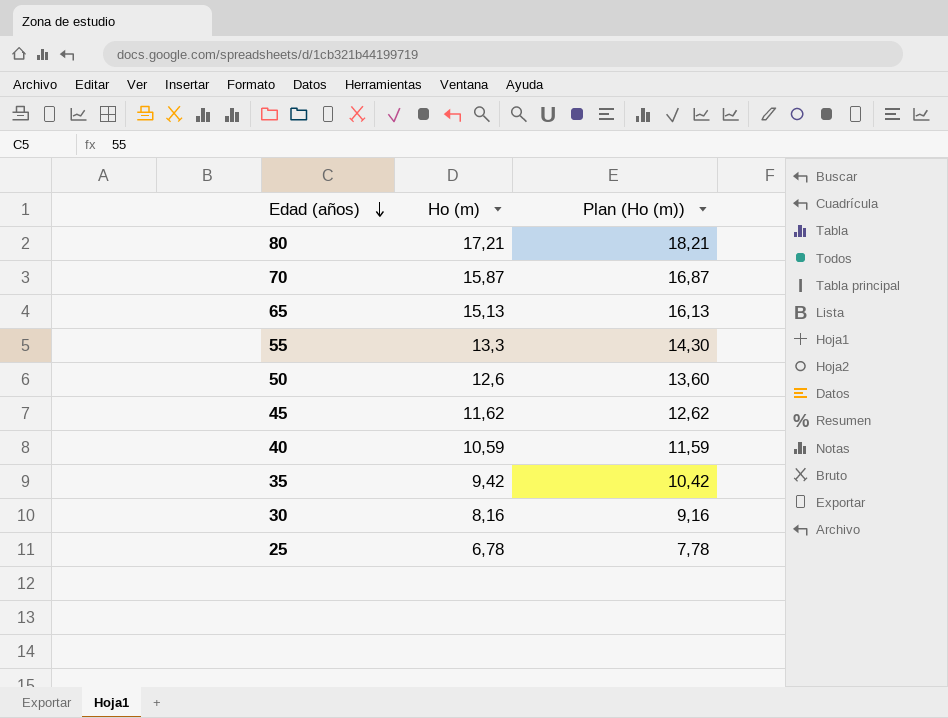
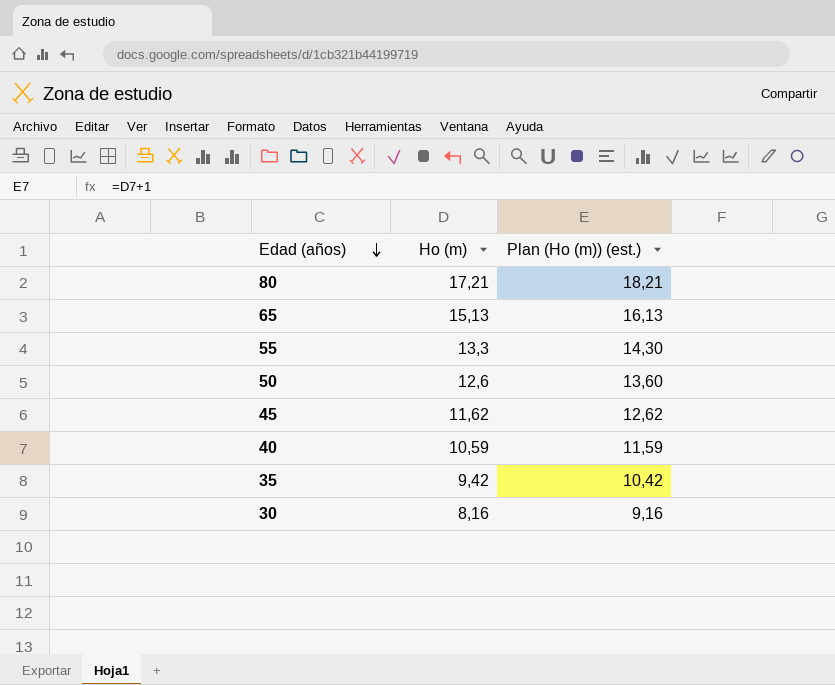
column name: Plan (Ho (m)) -> Plan (Ho (m)) (est.)
row 70: 15,87 | 16,87 -> none
row 25: 6,78 | 7,78 -> none

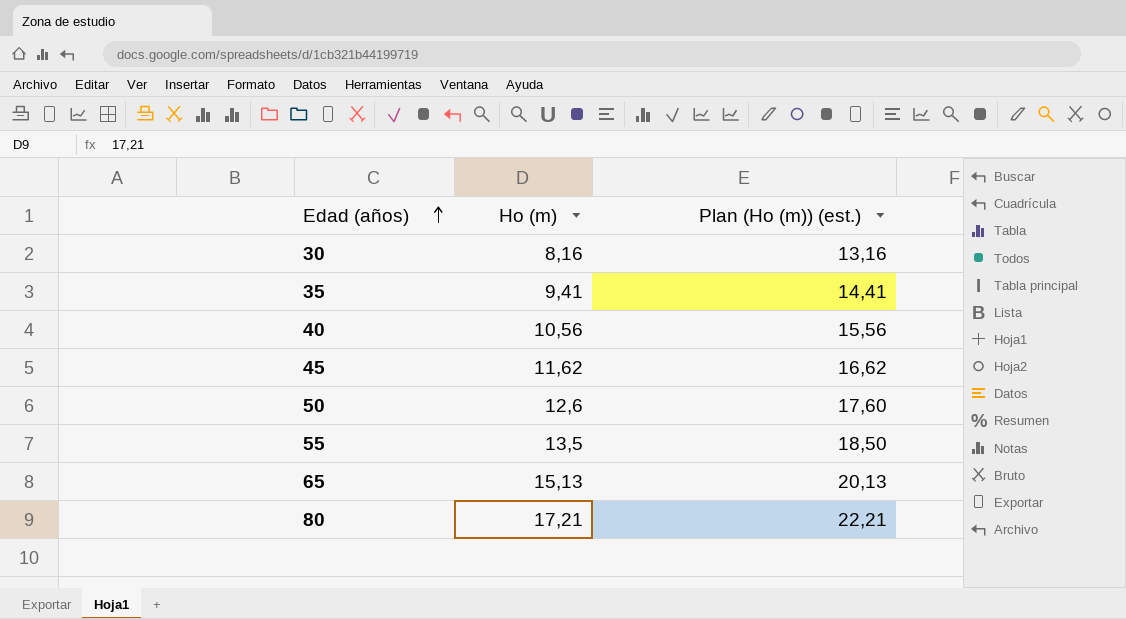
row order: Edad (años) descending -> Edad (años) ascending
column Plan (Ho (m)) (est.) | formula: [Ho (m)] + 1 -> [Ho (m)] + 5
35 | Ho (m): 9,42 -> 9,41
40 | Ho (m): 10,59 -> 10,56
55 | Ho (m): 13,3 -> 13,5

